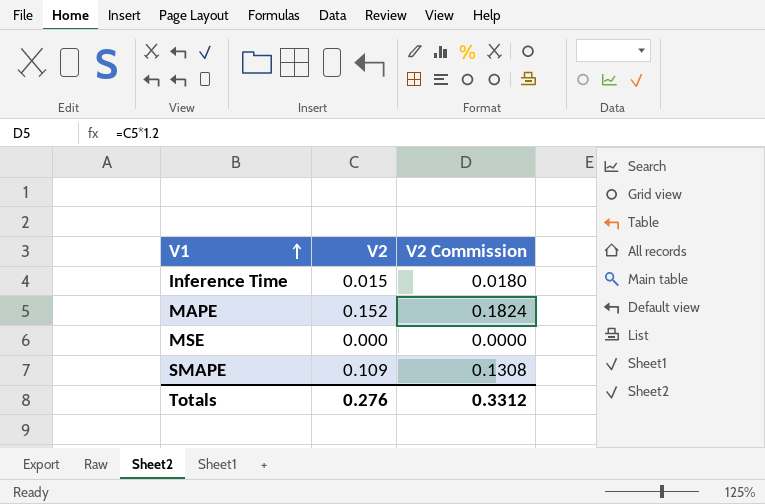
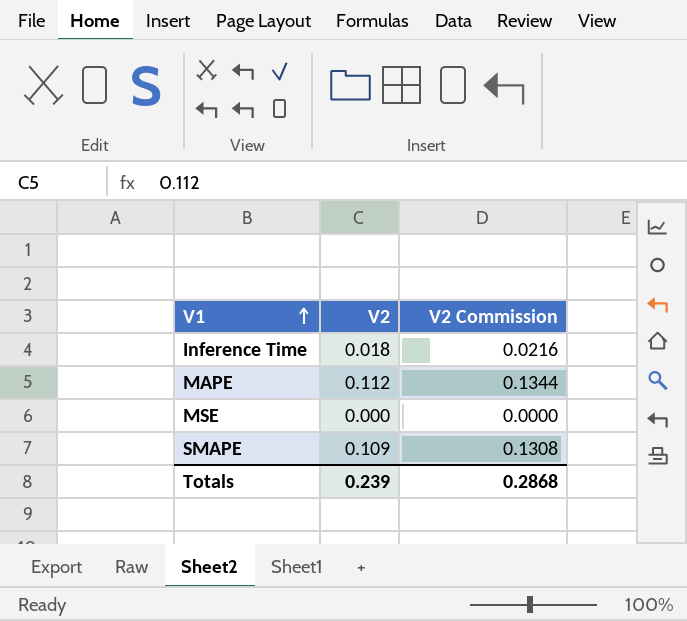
Inference Time | V2: 0.015 -> 0.018
Inference Time | V2 Commission: 0.0180 -> 0.0216
MAPE | V2: 0.152 -> 0.112
MAPE | V2 Commission: 0.1824 -> 0.1344
Totals | V2: 0.276 -> 0.239
Totals | V2 Commission: 0.3312 -> 0.2868

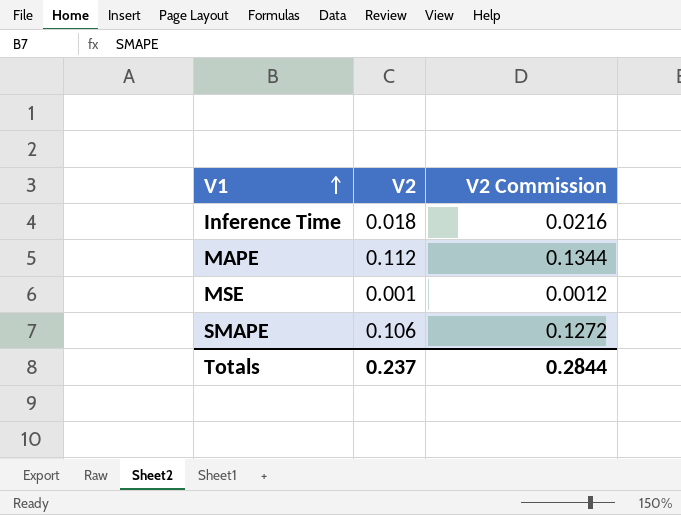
MSE | V2: 0.000 -> 0.001
MSE | V2 Commission: 0.0000 -> 0.0012
SMAPE | V2: 0.109 -> 0.106
SMAPE | V2 Commission: 0.1308 -> 0.1272
Totals | V2: 0.239 -> 0.237
Totals | V2 Commission: 0.2868 -> 0.2844

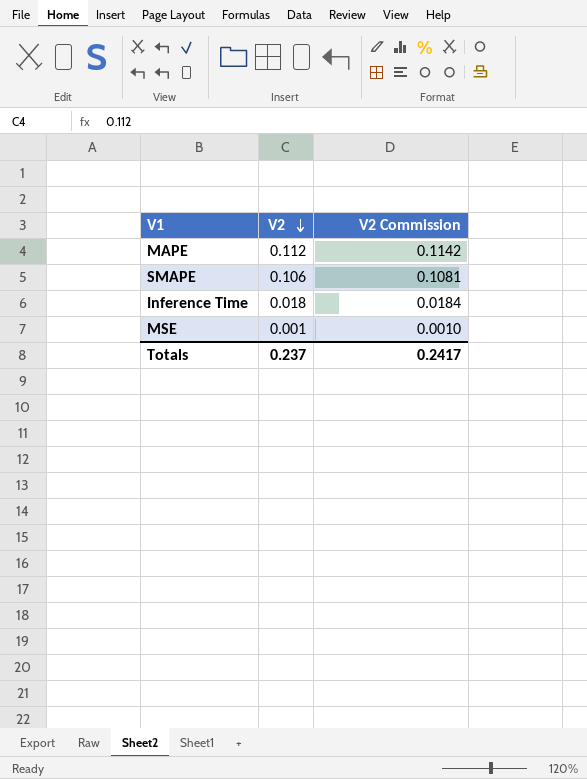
row order: V1 ascending -> V2 descending
column V2 Commission | formula: [V2] * 1.2 -> [V2] * 1.02
Totals | V2 Commission: 0.2844 -> 0.2417

